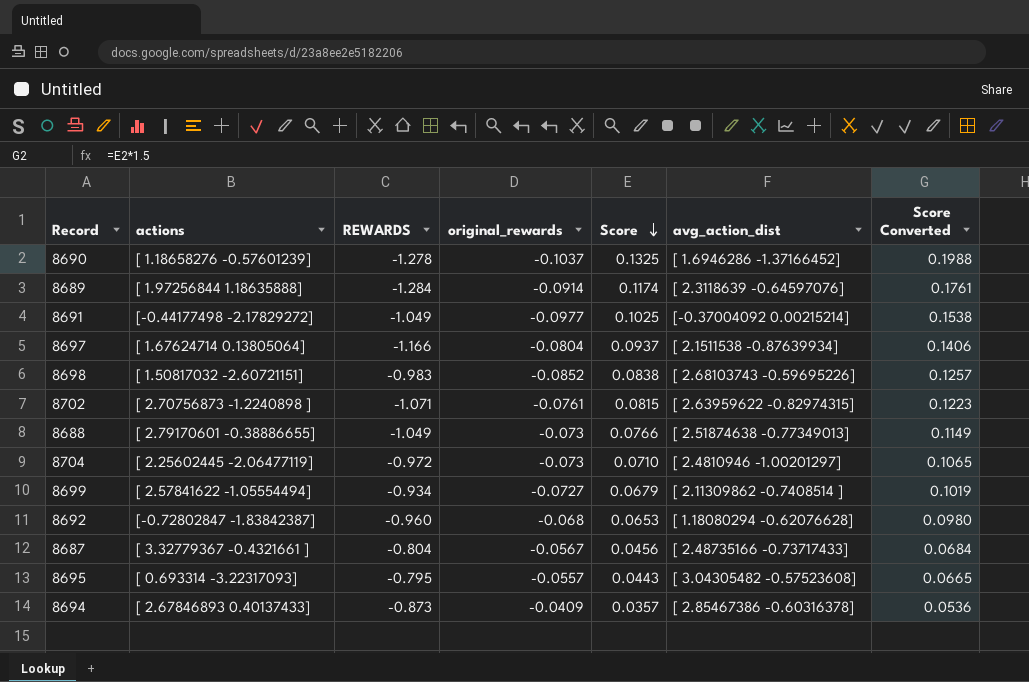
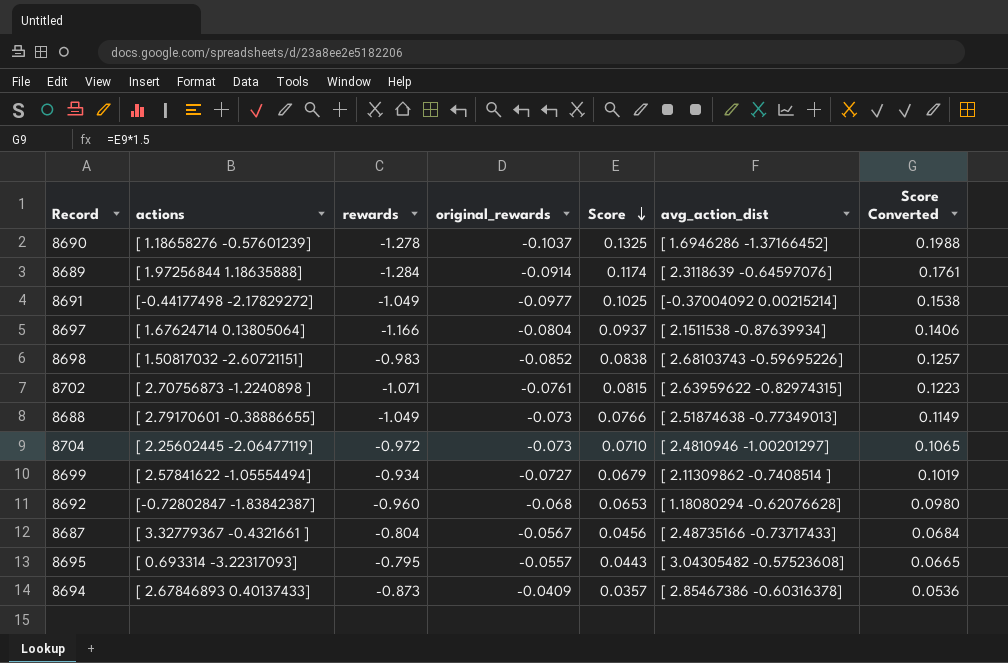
column name: REWARDS -> rewards

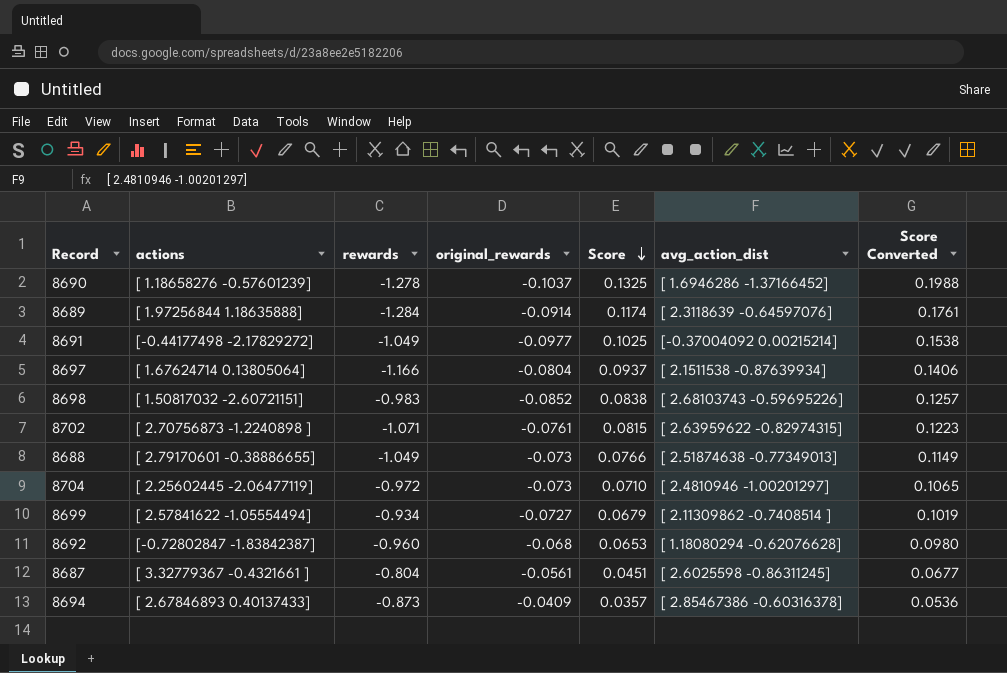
row 8695: [ 0.693314 -3.22317093] | -0.795 | -0.0557 | 0.0443 | [ 3.04305482 -0.57523608] | 0.0665 -> none
8687 | original_rewards: -0.0567 -> -0.0561
8687 | Score: 0.0456 -> 0.0451
8687 | avg_action_dist: [ 2.48735166 -0.73717433] -> [ 2.6025598 -0.86311245]
8687 | Score Converted: 0.0684 -> 0.0677

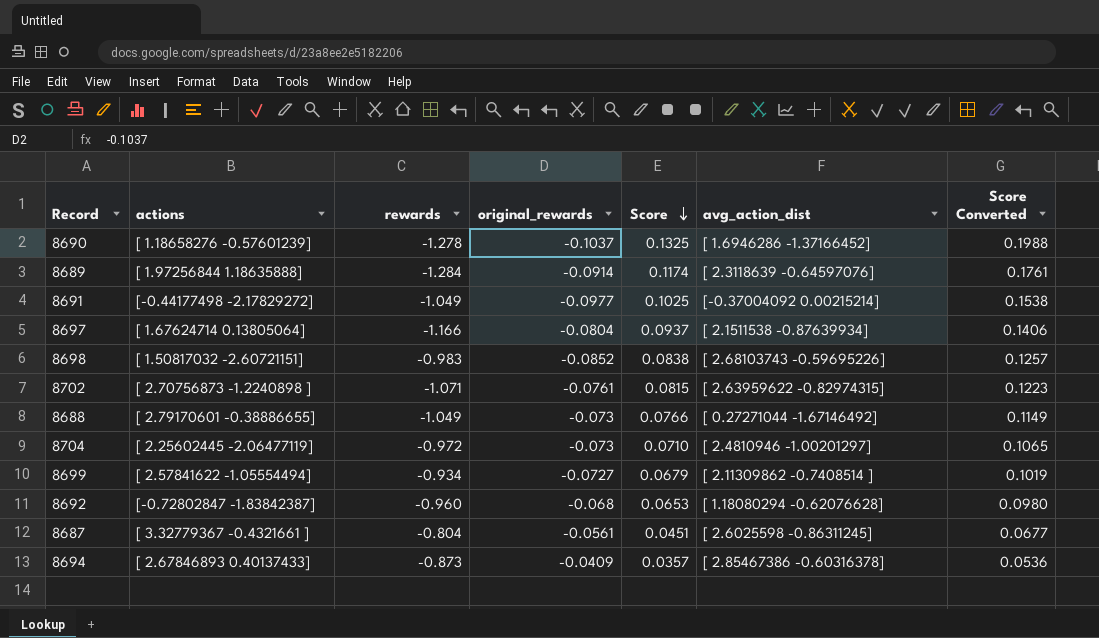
8688 | avg_action_dist: [ 2.51874638 -0.77349013] -> [ 0.27271044 -1.67146492]

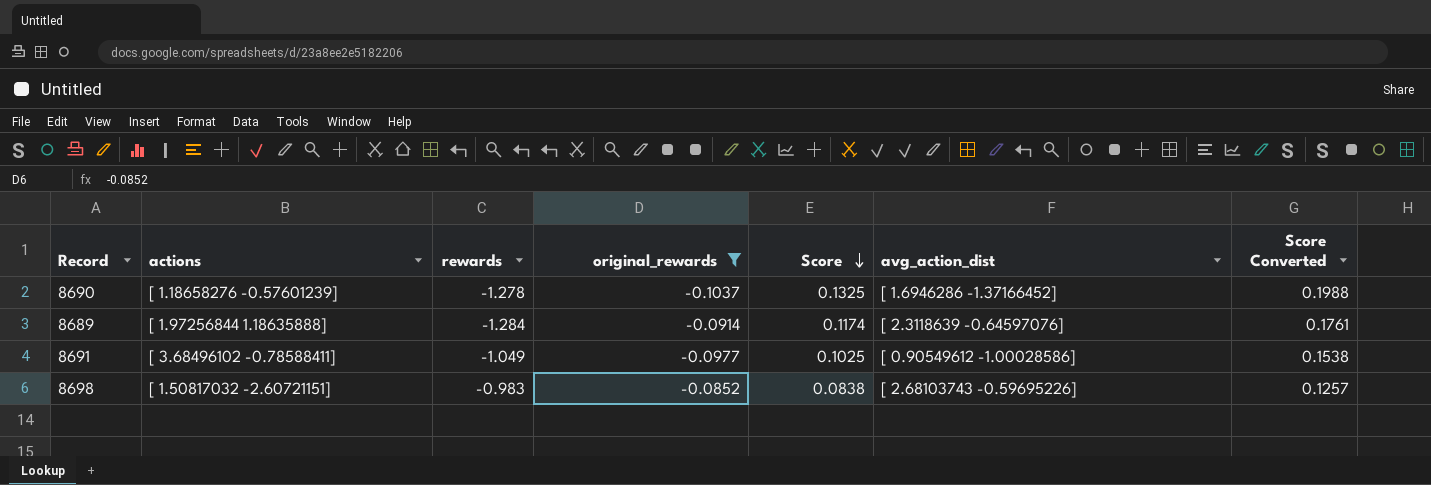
filter: none -> original_rewards <= -0.0852
8691 | actions: [-0.44177498 -2.17829272] -> [ 3.68496102 -0.78588411]
8691 | avg_action_dist: [-0.37004092 0.00215214] -> [ 0.90549612 -1.00028586]

